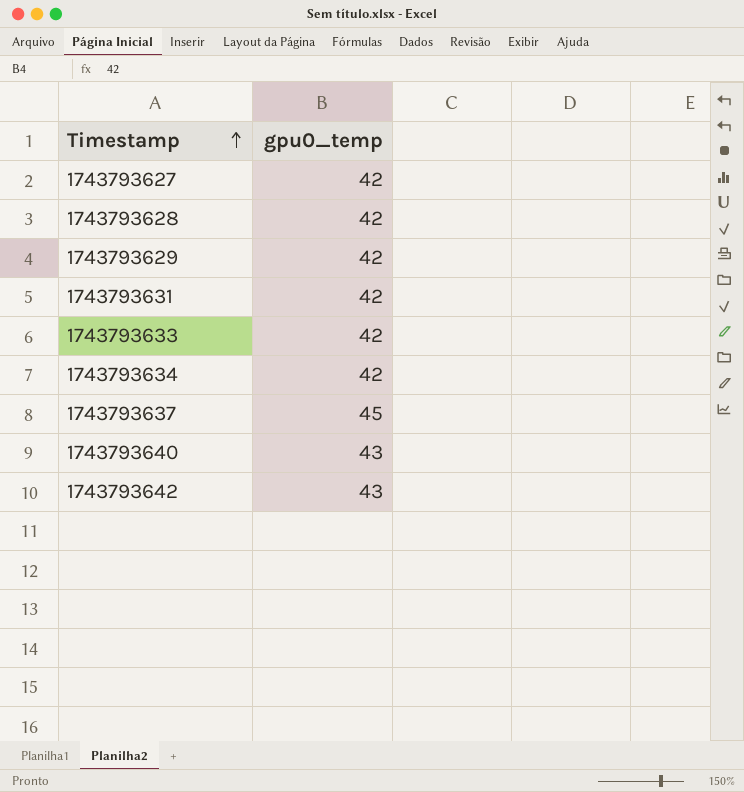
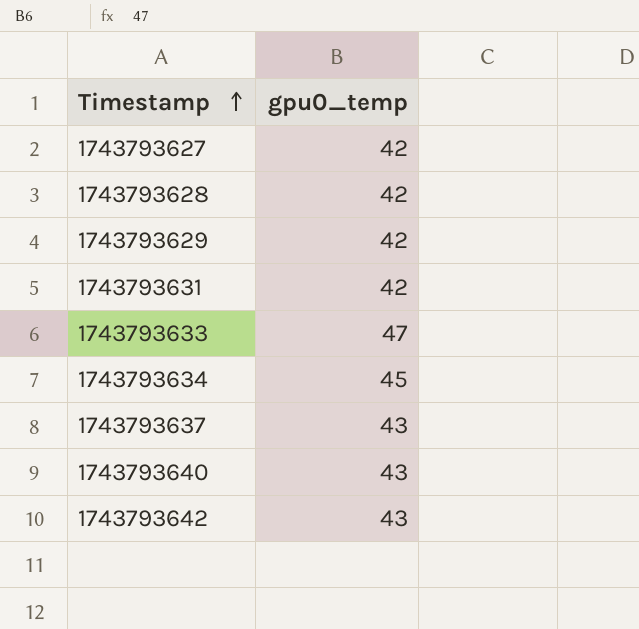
1743793633 | gpu0_temp: 42 -> 47
1743793634 | gpu0_temp: 42 -> 45
1743793637 | gpu0_temp: 45 -> 43

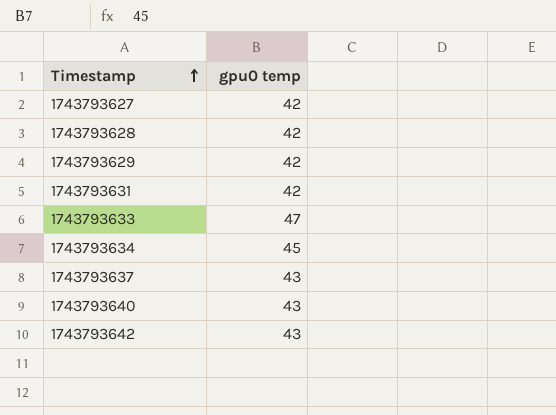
column name: gpu0_temp -> gpu0 temp

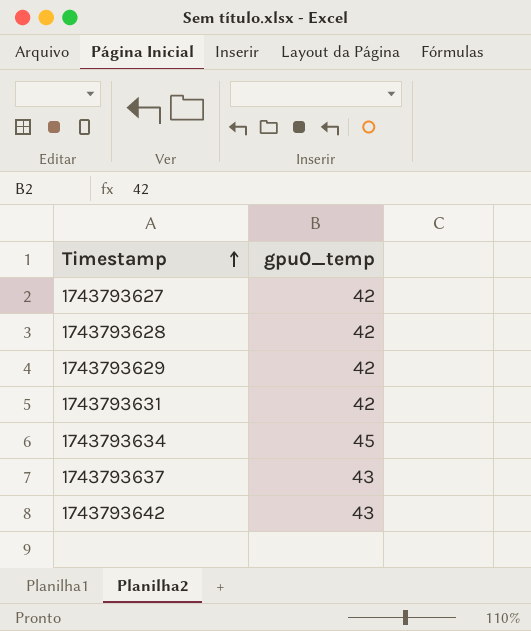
column name: gpu0 temp -> gpu0_temp
row 1743793633: 47 -> none
row 1743793640: 43 -> none

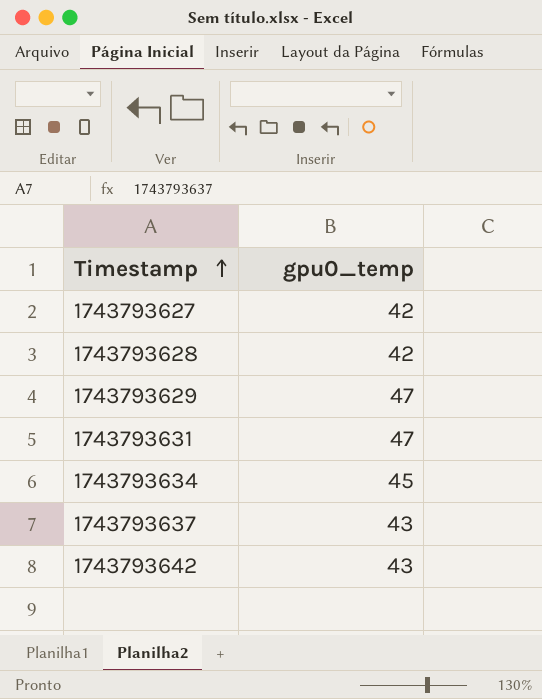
1743793629 | gpu0_temp: 42 -> 47
1743793631 | gpu0_temp: 42 -> 47

